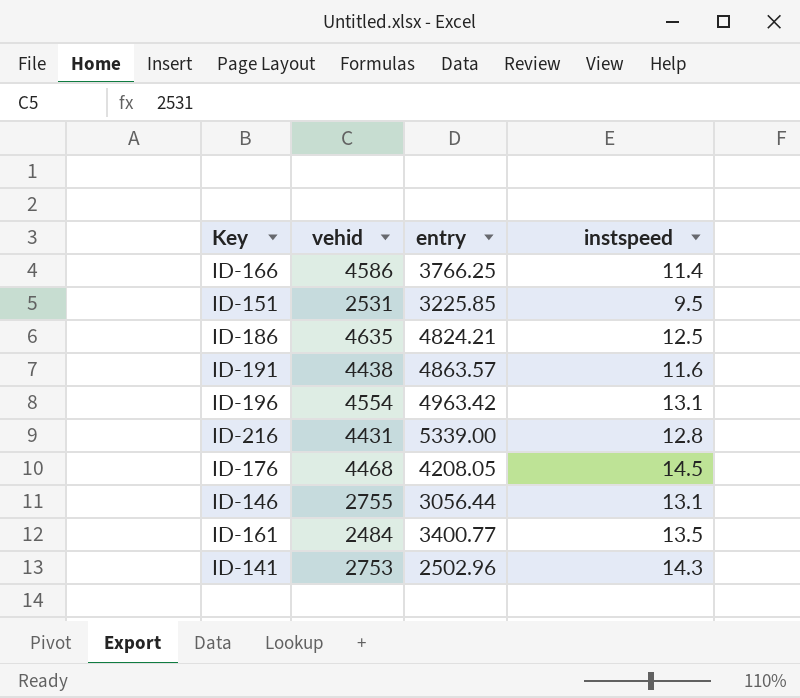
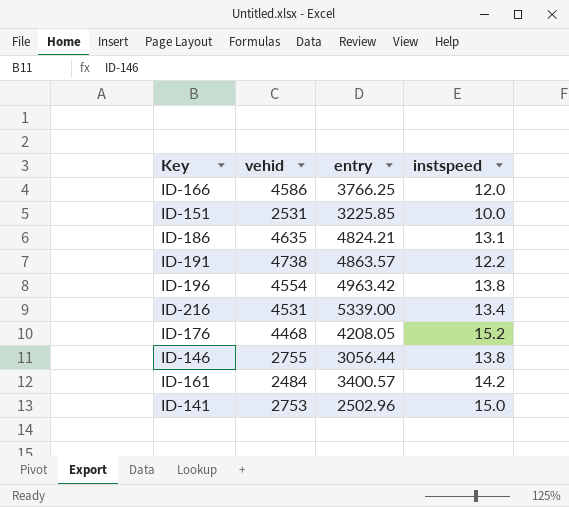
ID-166 | instspeed: 11.4 -> 12.0
ID-151 | instspeed: 9.5 -> 10.0
ID-186 | instspeed: 12.5 -> 13.1
ID-191 | vehid: 4438 -> 4738
ID-191 | instspeed: 11.6 -> 12.2
ID-196 | instspeed: 13.1 -> 13.8
ID-216 | vehid: 4431 -> 4531
ID-216 | instspeed: 12.8 -> 13.4
ID-176 | instspeed: 14.5 -> 15.2
ID-146 | instspeed: 13.1 -> 13.8
ID-161 | entry: 3400.77 -> 3400.57
ID-161 | instspeed: 13.5 -> 14.2
ID-141 | instspeed: 14.3 -> 15.0

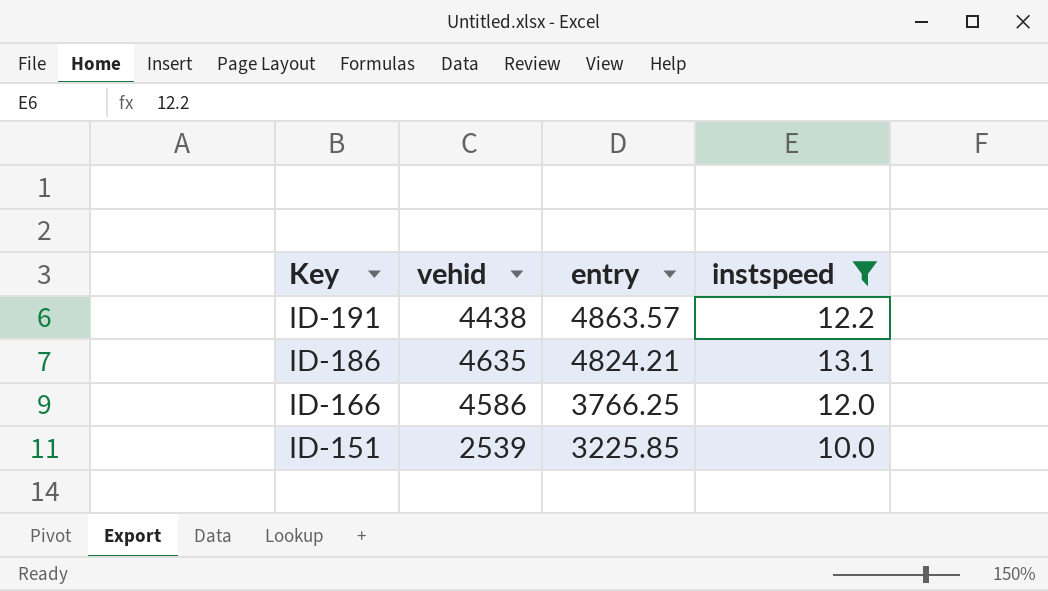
filter: none -> instspeed <= 13.1
row order: none -> Key descending
ID-191 | vehid: 4738 -> 4438
ID-151 | vehid: 2531 -> 2539

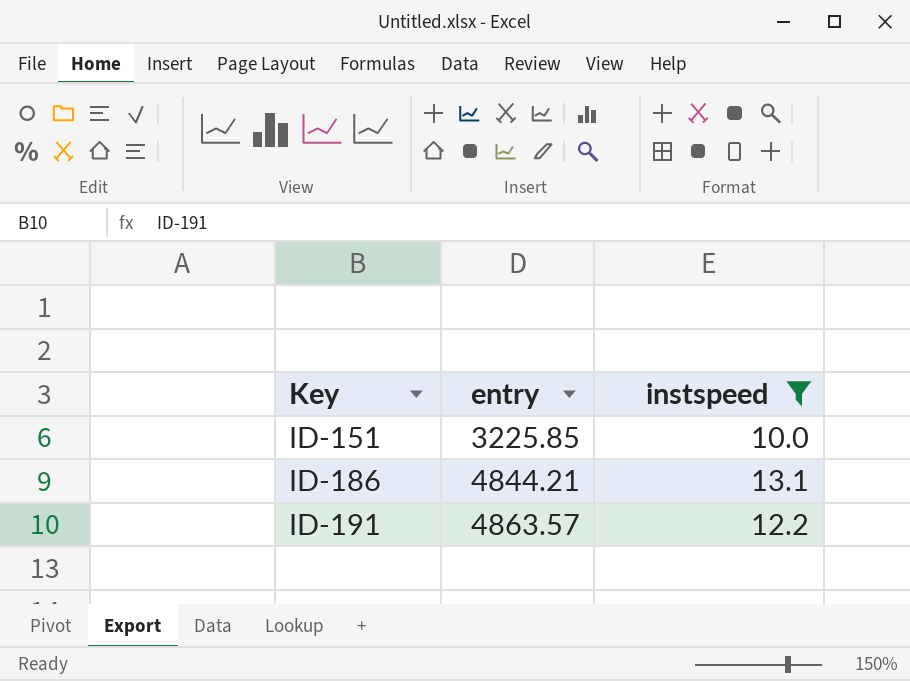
row order: Key descending -> Key ascending
column vehid | position: 2 -> none
row ID-166: 4586 | 3766.25 | 12.0 -> none
ID-186 | entry: 4824.21 -> 4844.21

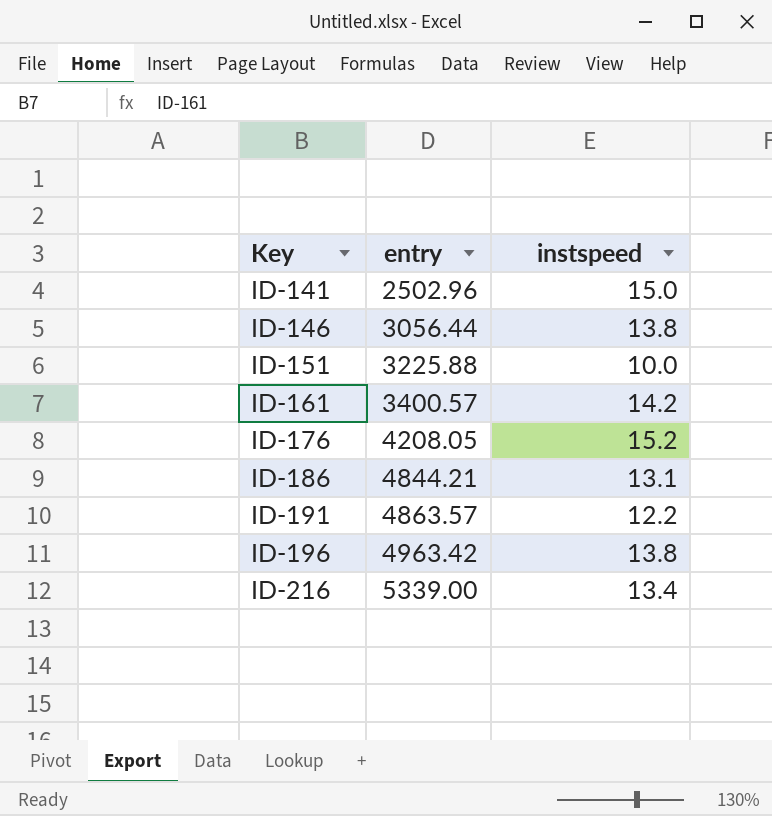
filter: instspeed <= 13.1 -> none
ID-151 | entry: 3225.85 -> 3225.88

